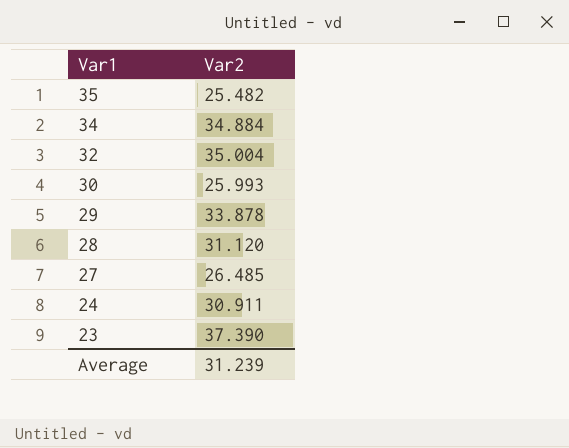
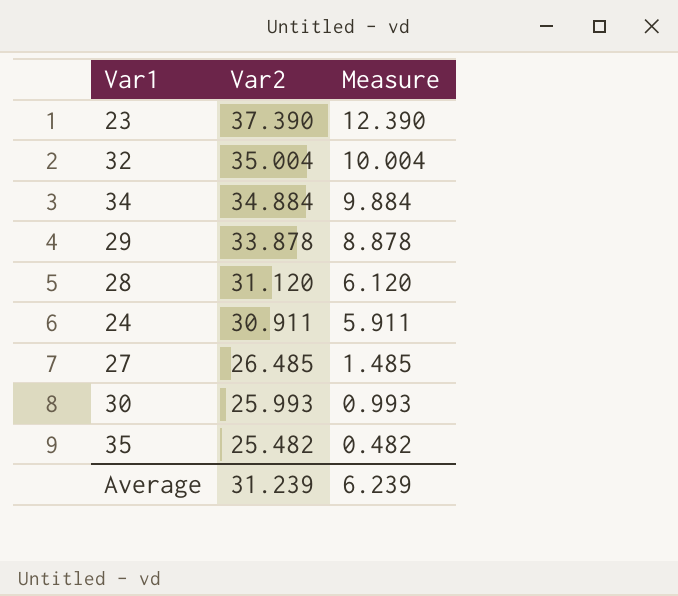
row order: Var1 descending -> Var2 descending
column Measure | formula: none -> [Var2] - 25

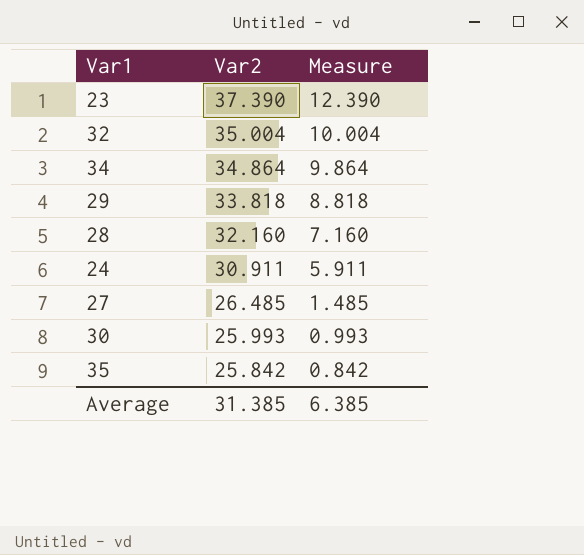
34 | Var2: 34.884 -> 34.864
34 | Measure: 9.884 -> 9.864
29 | Var2: 33.878 -> 33.818
29 | Measure: 8.878 -> 8.818
28 | Var2: 31.120 -> 32.160
28 | Measure: 6.120 -> 7.160
35 | Var2: 25.482 -> 25.842
35 | Measure: 0.482 -> 0.842
Average | Var2: 31.239 -> 31.385
Average | Measure: 6.239 -> 6.385

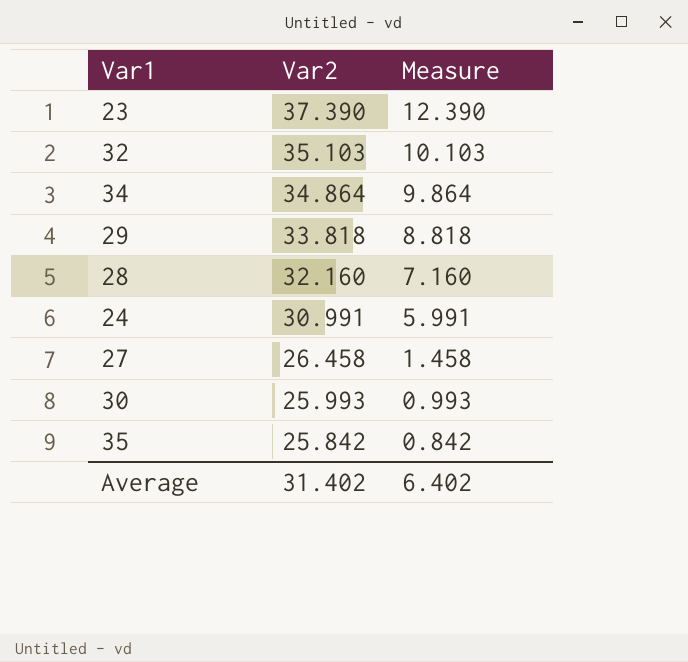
32 | Var2: 35.004 -> 35.103
32 | Measure: 10.004 -> 10.103
24 | Var2: 30.911 -> 30.991
24 | Measure: 5.911 -> 5.991
27 | Var2: 26.485 -> 26.458
27 | Measure: 1.485 -> 1.458
Average | Var2: 31.385 -> 31.402
Average | Measure: 6.385 -> 6.402

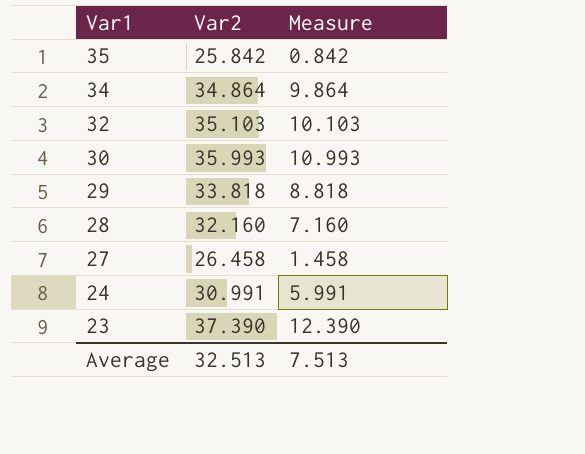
row order: Var2 descending -> Var1 descending
30 | Var2: 25.993 -> 35.993
30 | Measure: 0.993 -> 10.993
Average | Var2: 31.402 -> 32.513
Average | Measure: 6.402 -> 7.513

